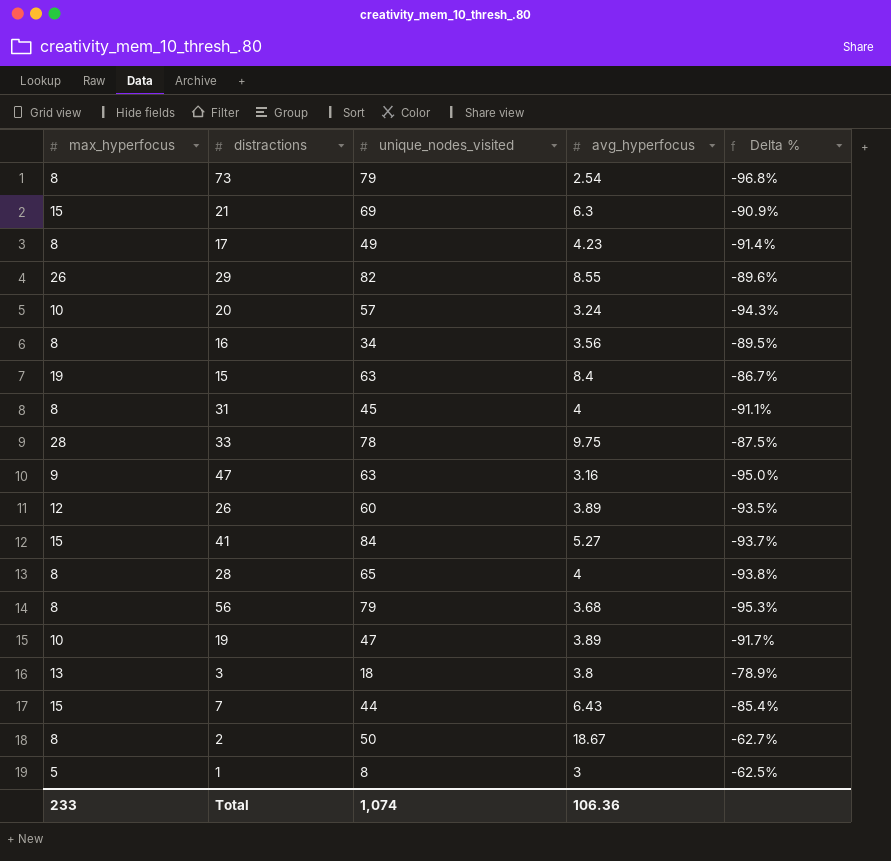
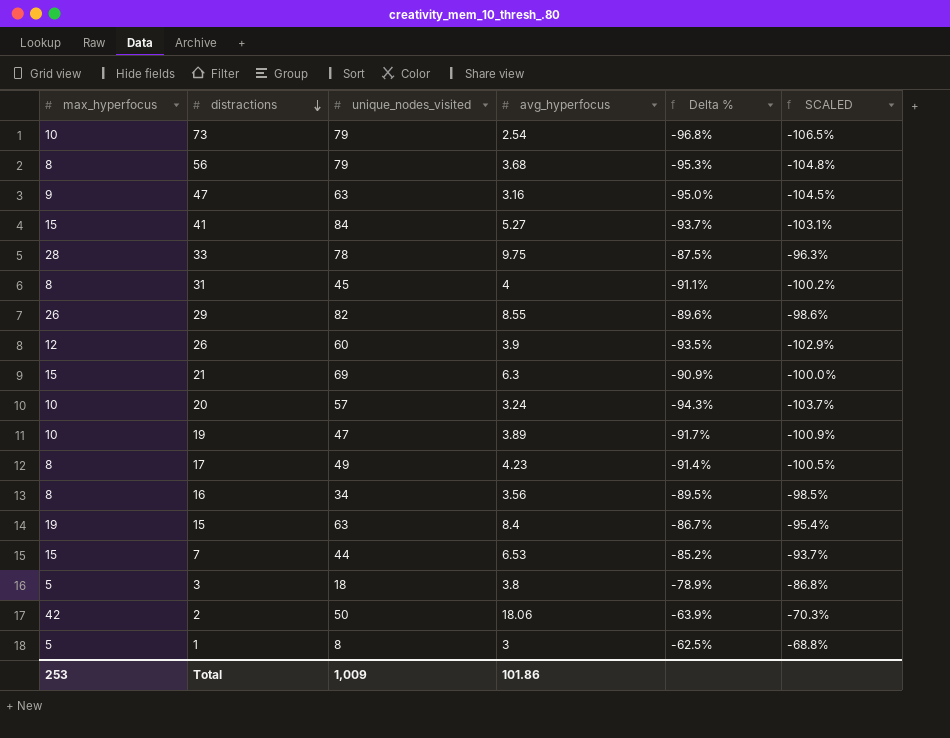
row order: none -> distractions descending
column SCALED | formula: none -> [Delta %] * 1.1
row 28: 8 | 65 | 4 | -93.8% -> none
73 | max_hyperfocus: 8 -> 10
26 | avg_hyperfocus: 3.89 -> 3.9
7 | avg_hyperfocus: 6.43 -> 6.53
7 | Delta %: -85.4% -> -85.2%
3 | max_hyperfocus: 13 -> 5
2 | max_hyperfocus: 8 -> 42
2 | avg_hyperfocus: 18.67 -> 18.06
2 | Delta %: -62.7% -> -63.9%
Total | max_hyperfocus: 233 -> 253
Total | unique_nodes_visited: 1,074 -> 1,009
Total | avg_hyperfocus: 106.36 -> 101.86

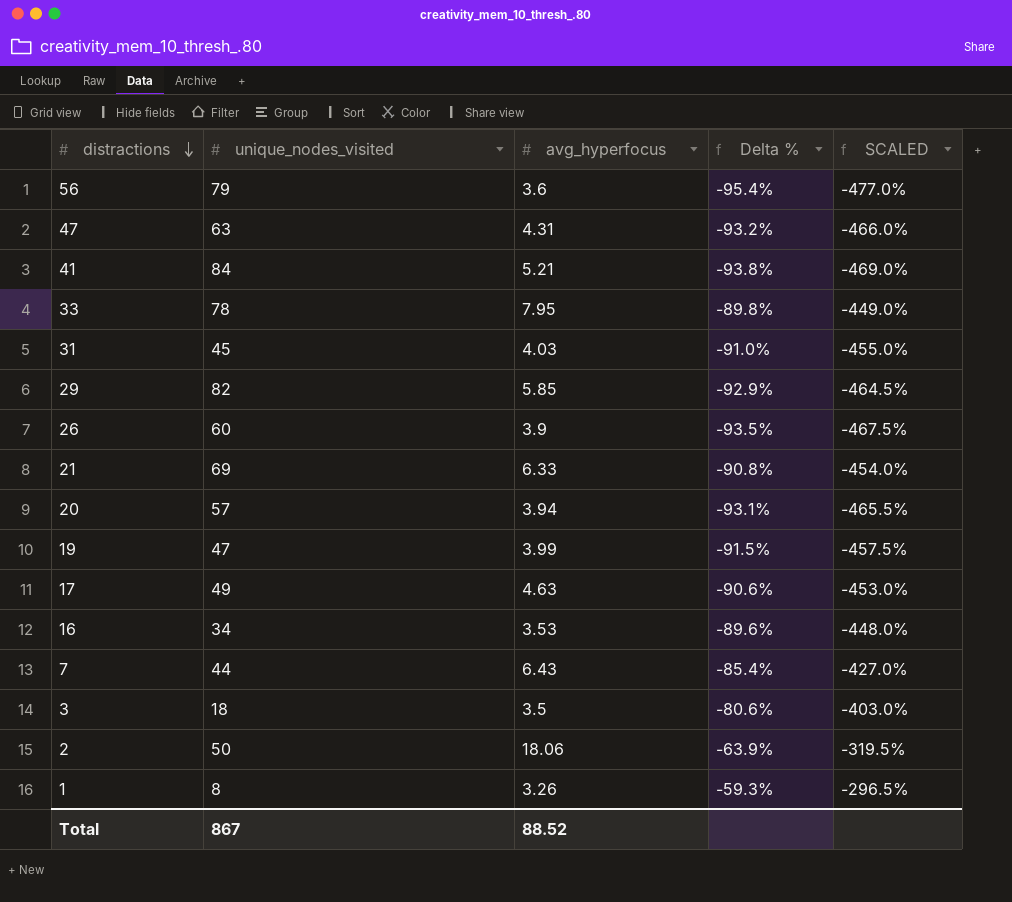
column max_hyperfocus | position: 1 -> none
column SCALED | formula: [Delta %] * 1.1 -> [Delta %] * 5
row 73: 10 | 79 | 2.54 | -96.8% | -106.5% -> none
row 15: 19 | 63 | 8.4 | -86.7% | -95.4% -> none
56 | avg_hyperfocus: 3.68 -> 3.6
56 | Delta %: -95.3% -> -95.4%
47 | avg_hyperfocus: 3.16 -> 4.31
47 | Delta %: -95.0% -> -93.2%
41 | avg_hyperfocus: 5.27 -> 5.21
41 | Delta %: -93.7% -> -93.8%
33 | avg_hyperfocus: 9.75 -> 7.95
33 | Delta %: -87.5% -> -89.8%
31 | avg_hyperfocus: 4 -> 4.03
31 | Delta %: -91.1% -> -91.0%
29 | avg_hyperfocus: 8.55 -> 5.85
29 | Delta %: -89.6% -> -92.9%
21 | avg_hyperfocus: 6.3 -> 6.33
21 | Delta %: -90.9% -> -90.8%
20 | avg_hyperfocus: 3.24 -> 3.94
20 | Delta %: -94.3% -> -93.1%
19 | avg_hyperfocus: 3.89 -> 3.99
19 | Delta %: -91.7% -> -91.5%
17 | avg_hyperfocus: 4.23 -> 4.63
17 | Delta %: -91.4% -> -90.6%
16 | avg_hyperfocus: 3.56 -> 3.53
16 | Delta %: -89.5% -> -89.6%
7 | avg_hyperfocus: 6.53 -> 6.43
7 | Delta %: -85.2% -> -85.4%
3 | avg_hyperfocus: 3.8 -> 3.5
3 | Delta %: -78.9% -> -80.6%
1 | avg_hyperfocus: 3 -> 3.26
1 | Delta %: -62.5% -> -59.3%
Total | unique_nodes_visited: 1,009 -> 867
Total | avg_hyperfocus: 101.86 -> 88.52

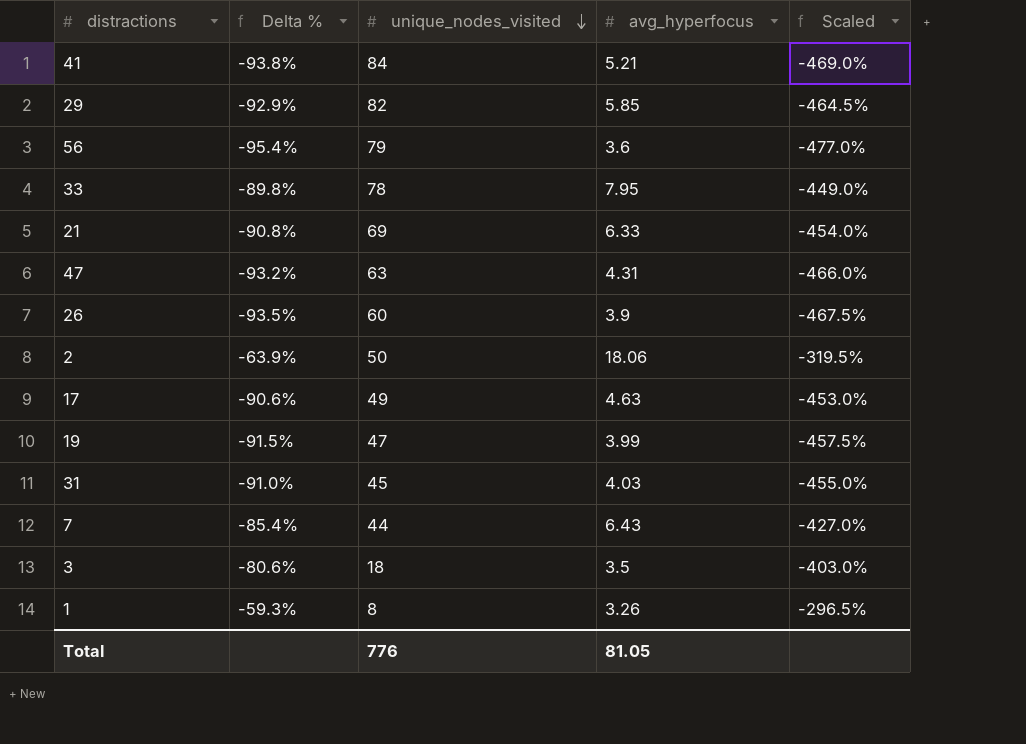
row order: distractions descending -> unique_nodes_visited descending
column Delta % | position: 4 -> 2
column name: SCALED -> Scaled
row 20: 57 | 3.94 | -93.1% | -465.5% -> none
row 16: 34 | 3.53 | -89.6% | -448.0% -> none
Total | unique_nodes_visited: 867 -> 776
Total | avg_hyperfocus: 88.52 -> 81.05

